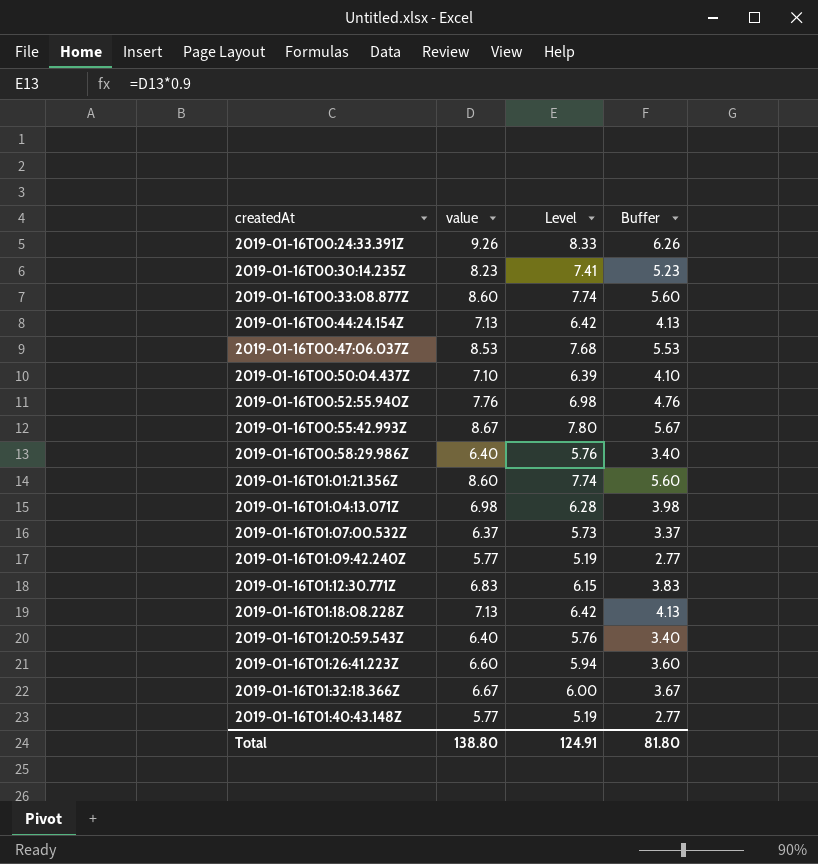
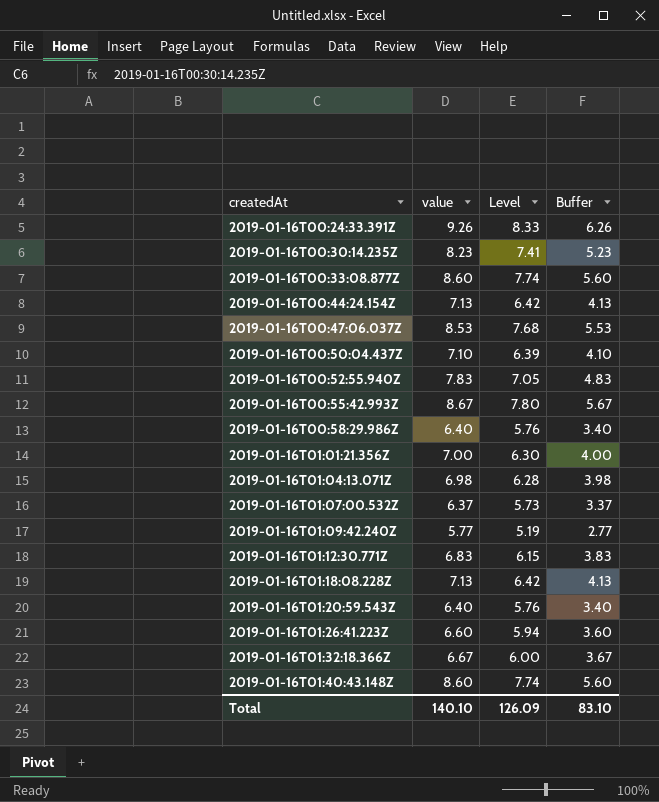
2019-01-16T00:52:55.940Z | value: 7.76 -> 7.83
2019-01-16T00:52:55.940Z | Level: 6.98 -> 7.05
2019-01-16T00:52:55.940Z | Buffer: 4.76 -> 4.83
2019-01-16T01:01:21.356Z | value: 8.60 -> 7.00
2019-01-16T01:01:21.356Z | Level: 7.74 -> 6.30
2019-01-16T01:01:21.356Z | Buffer: 5.60 -> 4.00
2019-01-16T01:40:43.148Z | value: 5.77 -> 8.60
2019-01-16T01:40:43.148Z | Level: 5.19 -> 7.74
2019-01-16T01:40:43.148Z | Buffer: 2.77 -> 5.60
Total | value: 138.80 -> 140.10
Total | Level: 124.91 -> 126.09
Total | Buffer: 81.80 -> 83.10

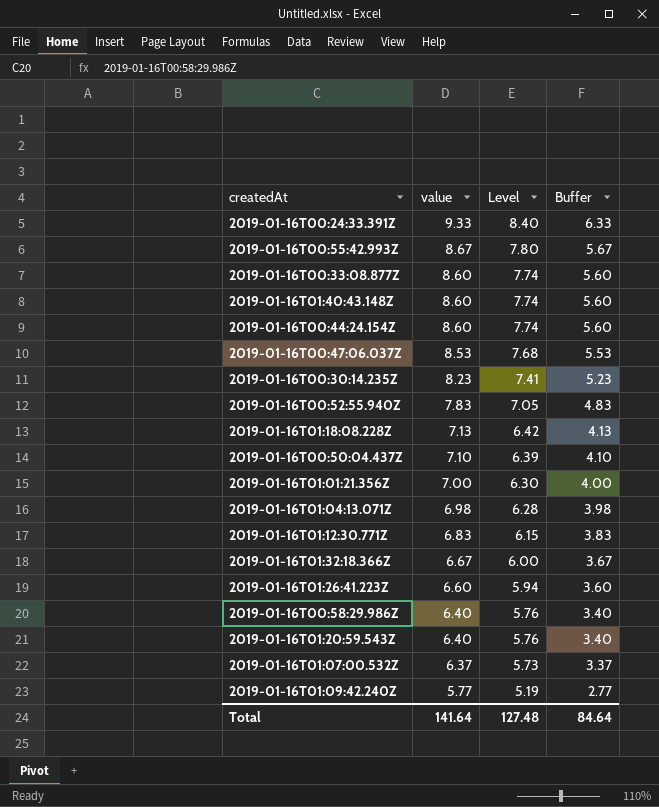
row order: createdAt ascending -> value descending
2019-01-16T00:24:33.391Z | value: 9.26 -> 9.33
2019-01-16T00:24:33.391Z | Level: 8.33 -> 8.40
2019-01-16T00:24:33.391Z | Buffer: 6.26 -> 6.33
2019-01-16T00:44:24.154Z | value: 7.13 -> 8.60
2019-01-16T00:44:24.154Z | Level: 6.42 -> 7.74
2019-01-16T00:44:24.154Z | Buffer: 4.13 -> 5.60
Total | value: 140.10 -> 141.64
Total | Level: 126.09 -> 127.48
Total | Buffer: 83.10 -> 84.64

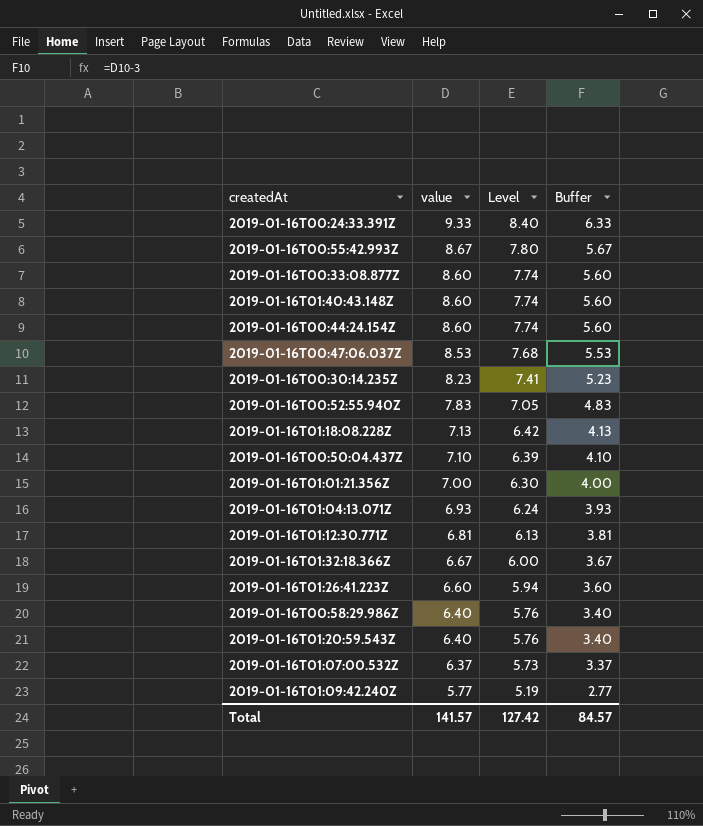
2019-01-16T01:04:13.071Z | value: 6.98 -> 6.93
2019-01-16T01:04:13.071Z | Level: 6.28 -> 6.24
2019-01-16T01:04:13.071Z | Buffer: 3.98 -> 3.93
2019-01-16T01:12:30.771Z | value: 6.83 -> 6.81
2019-01-16T01:12:30.771Z | Level: 6.15 -> 6.13
2019-01-16T01:12:30.771Z | Buffer: 3.83 -> 3.81
Total | value: 141.64 -> 141.57
Total | Level: 127.48 -> 127.42
Total | Buffer: 84.64 -> 84.57

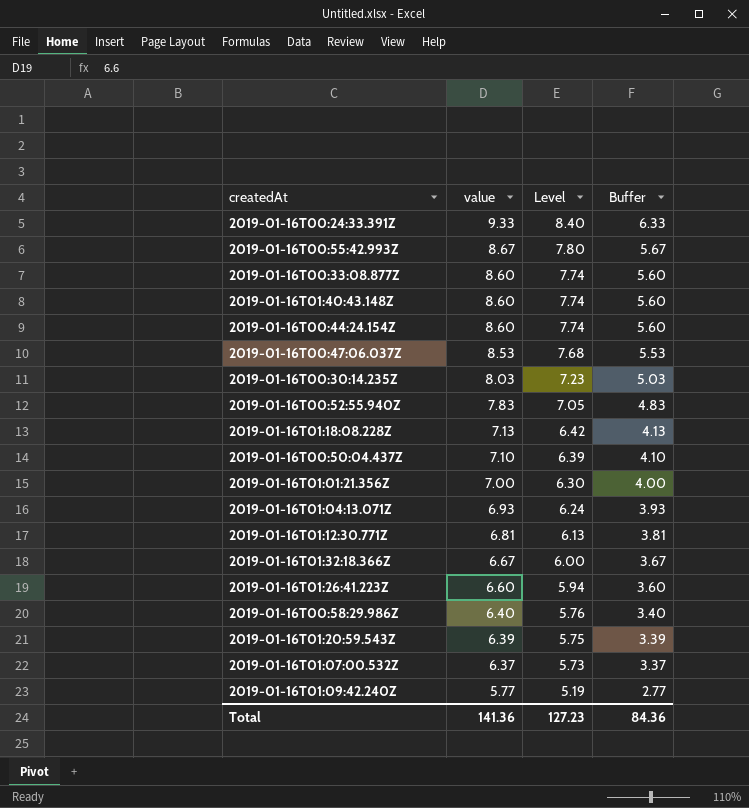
2019-01-16T00:30:14.235Z | value: 8.23 -> 8.03
2019-01-16T00:30:14.235Z | Level: 7.41 -> 7.23
2019-01-16T00:30:14.235Z | Buffer: 5.23 -> 5.03
2019-01-16T01:20:59.543Z | value: 6.40 -> 6.39
2019-01-16T01:20:59.543Z | Level: 5.76 -> 5.75
2019-01-16T01:20:59.543Z | Buffer: 3.40 -> 3.39
Total | value: 141.57 -> 141.36
Total | Level: 127.42 -> 127.23
Total | Buffer: 84.57 -> 84.36

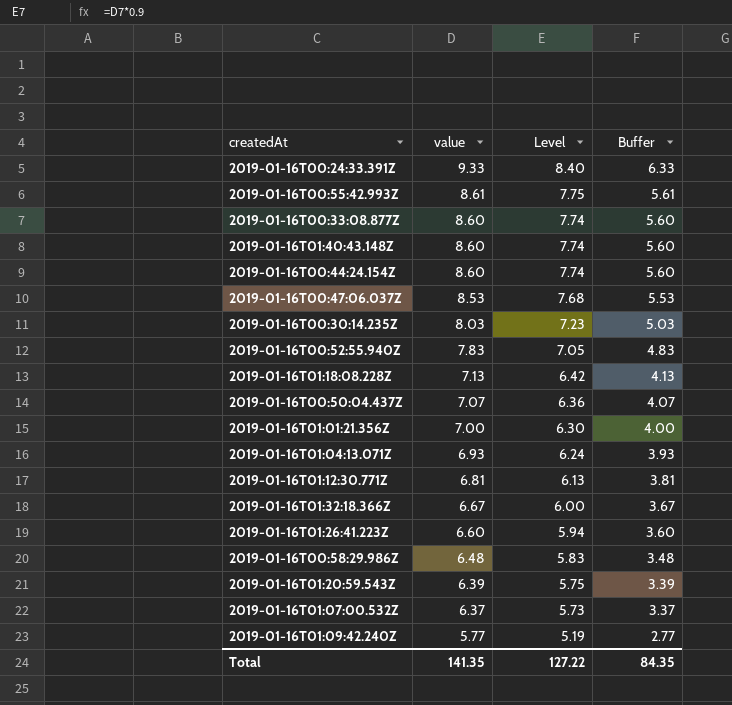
2019-01-16T00:55:42.993Z | value: 8.67 -> 8.61
2019-01-16T00:55:42.993Z | Level: 7.80 -> 7.75
2019-01-16T00:55:42.993Z | Buffer: 5.67 -> 5.61
2019-01-16T00:50:04.437Z | value: 7.10 -> 7.07
2019-01-16T00:50:04.437Z | Level: 6.39 -> 6.36
2019-01-16T00:50:04.437Z | Buffer: 4.10 -> 4.07
2019-01-16T00:58:29.986Z | value: 6.40 -> 6.48
2019-01-16T00:58:29.986Z | Level: 5.76 -> 5.83
2019-01-16T00:58:29.986Z | Buffer: 3.40 -> 3.48
Total | value: 141.36 -> 141.35
Total | Level: 127.23 -> 127.22
Total | Buffer: 84.36 -> 84.35

